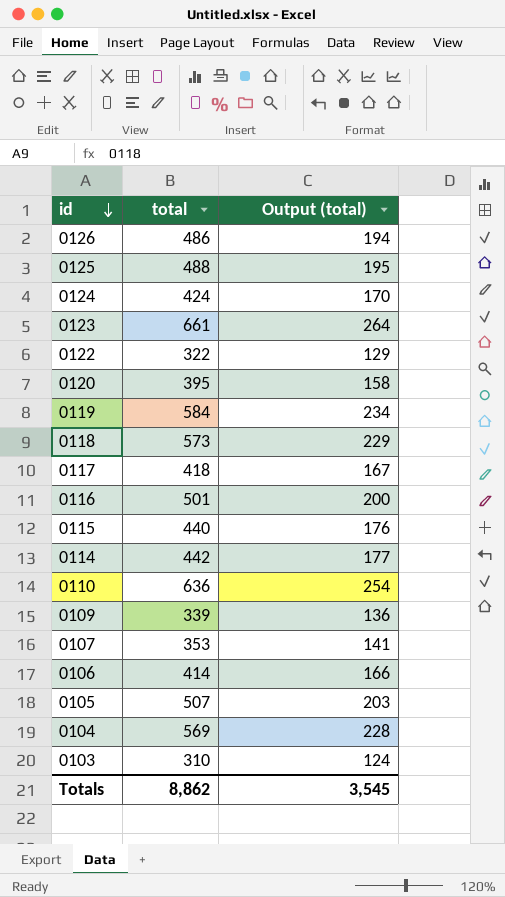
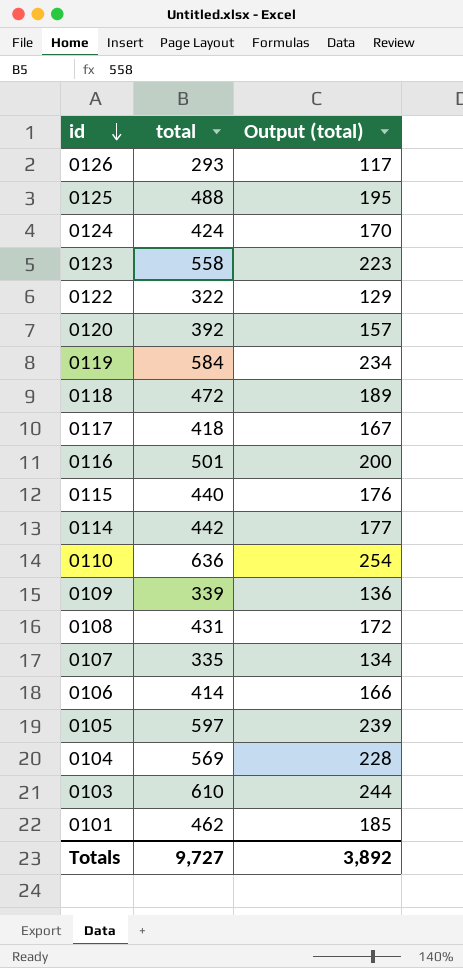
0126 | total: 486 -> 293
0126 | Output (total): 194 -> 117
0123 | total: 661 -> 558
0123 | Output (total): 264 -> 223
0120 | total: 395 -> 392
0120 | Output (total): 158 -> 157
0118 | total: 573 -> 472
0118 | Output (total): 229 -> 189
row 0108: none -> 431 | 172
0107 | total: 353 -> 335
0107 | Output (total): 141 -> 134
0105 | total: 507 -> 597
0105 | Output (total): 203 -> 239
0103 | total: 310 -> 610
0103 | Output (total): 124 -> 244
row 0101: none -> 462 | 185
Totals | total: 8,862 -> 9,727
Totals | Output (total): 3,545 -> 3,892

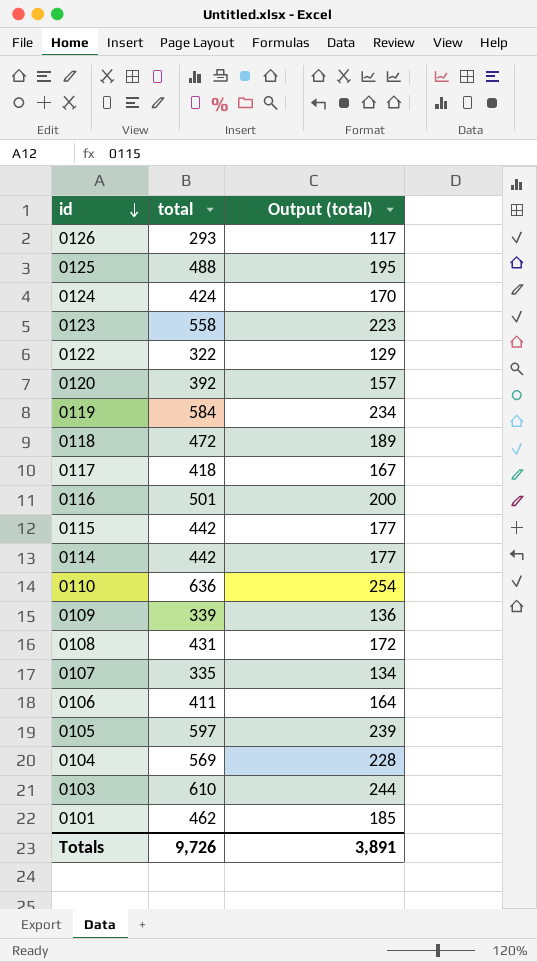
0115 | total: 440 -> 442
0115 | Output (total): 176 -> 177
0106 | total: 414 -> 411
0106 | Output (total): 166 -> 164
Totals | total: 9,727 -> 9,726
Totals | Output (total): 3,892 -> 3,891

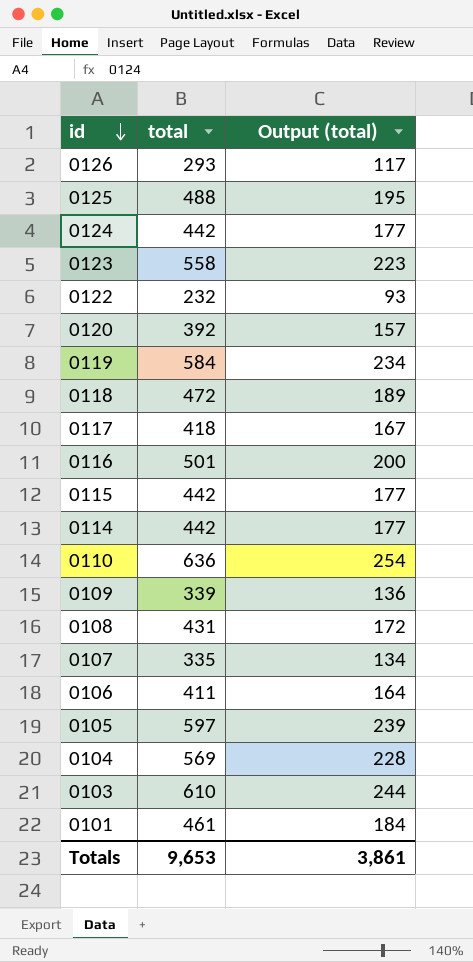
0124 | total: 424 -> 442
0124 | Output (total): 170 -> 177
0122 | total: 322 -> 232
0122 | Output (total): 129 -> 93
0101 | total: 462 -> 461
0101 | Output (total): 185 -> 184
Totals | total: 9,726 -> 9,653
Totals | Output (total): 3,891 -> 3,861

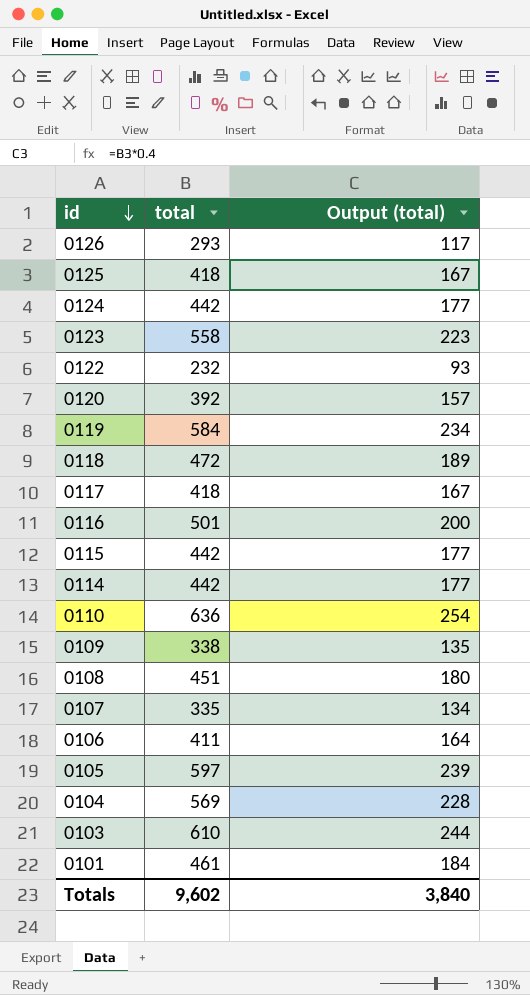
0125 | total: 488 -> 418
0125 | Output (total): 195 -> 167
0109 | total: 339 -> 338
0109 | Output (total): 136 -> 135
0108 | total: 431 -> 451
0108 | Output (total): 172 -> 180
Totals | total: 9,653 -> 9,602
Totals | Output (total): 3,861 -> 3,840

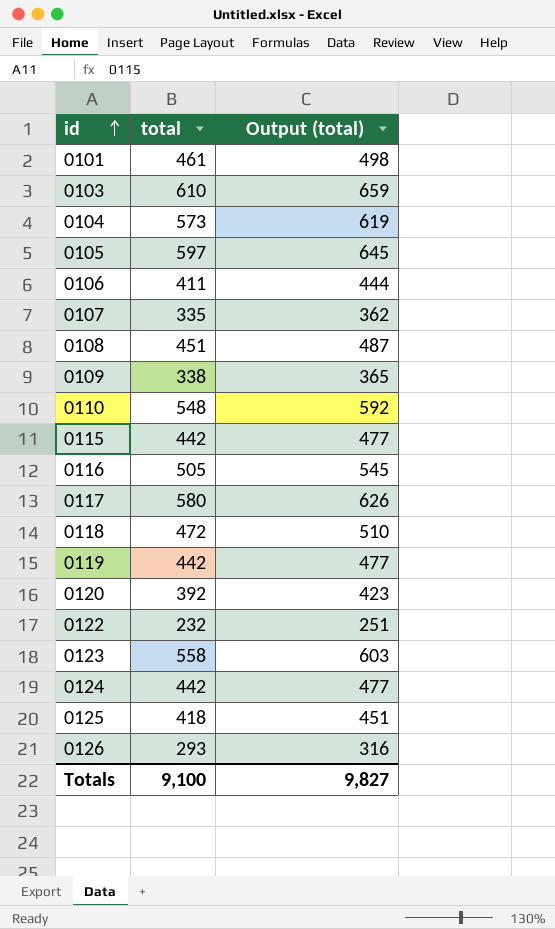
row order: id descending -> id ascending
column Output (total) | formula: [total] * 0.4 -> [total] * 1.08
row 0114: 442 | 177 -> none
0104 | total: 569 -> 573
0110 | total: 636 -> 548
0116 | total: 501 -> 505
0117 | total: 418 -> 580
0119 | total: 584 -> 442
Totals | total: 9,602 -> 9,100
Totals | Output (total): 3,840 -> 9,827

